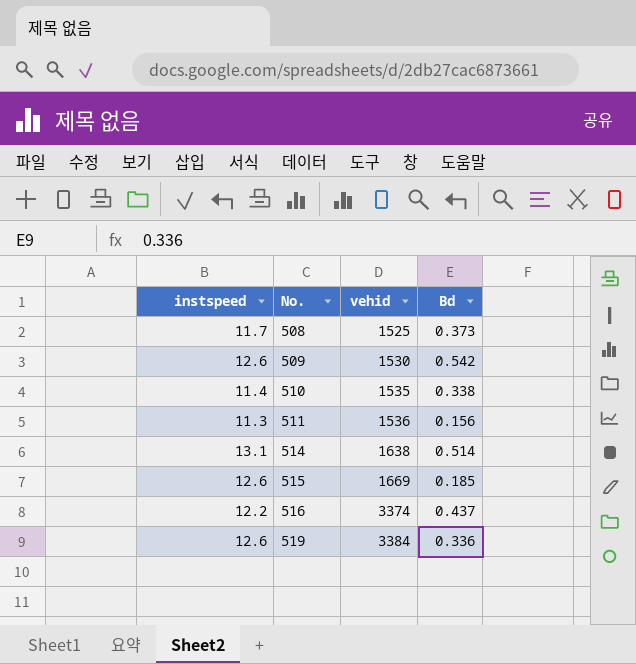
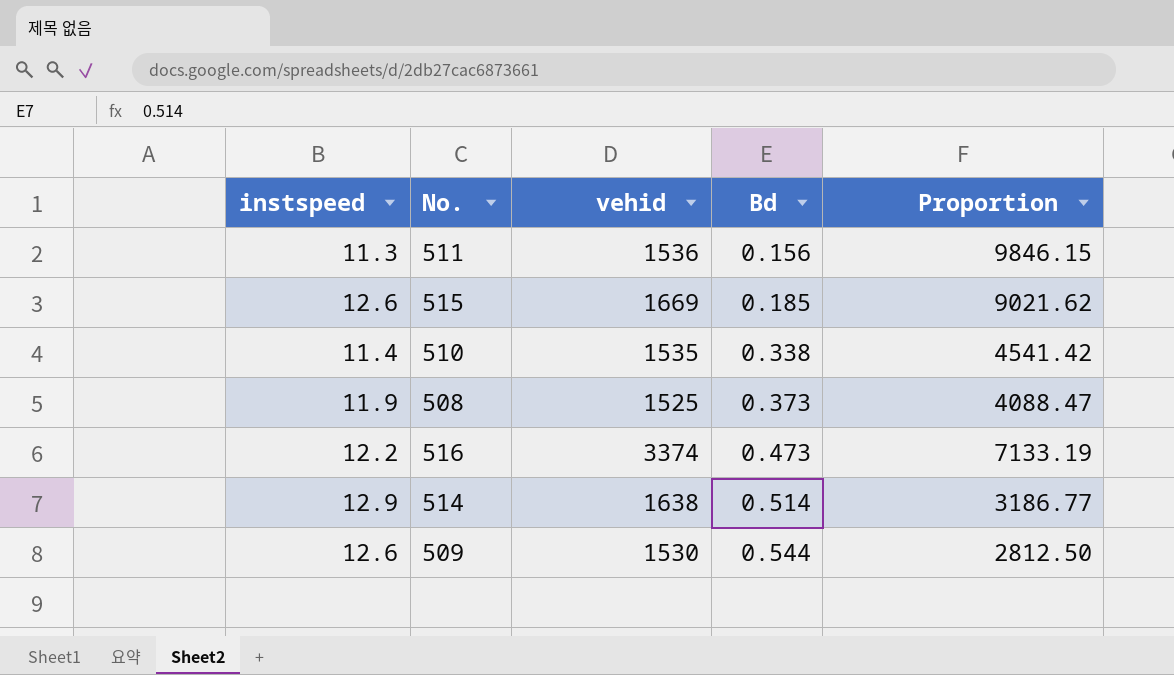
row order: No. ascending -> Bd ascending
column Proportion | formula: none -> [vehid] / [Bd]
row 519: 12.6 | 3384 | 0.336 -> none
508 | instspeed: 11.7 -> 11.9
516 | Bd: 0.437 -> 0.473
514 | instspeed: 13.1 -> 12.9
509 | Bd: 0.542 -> 0.544

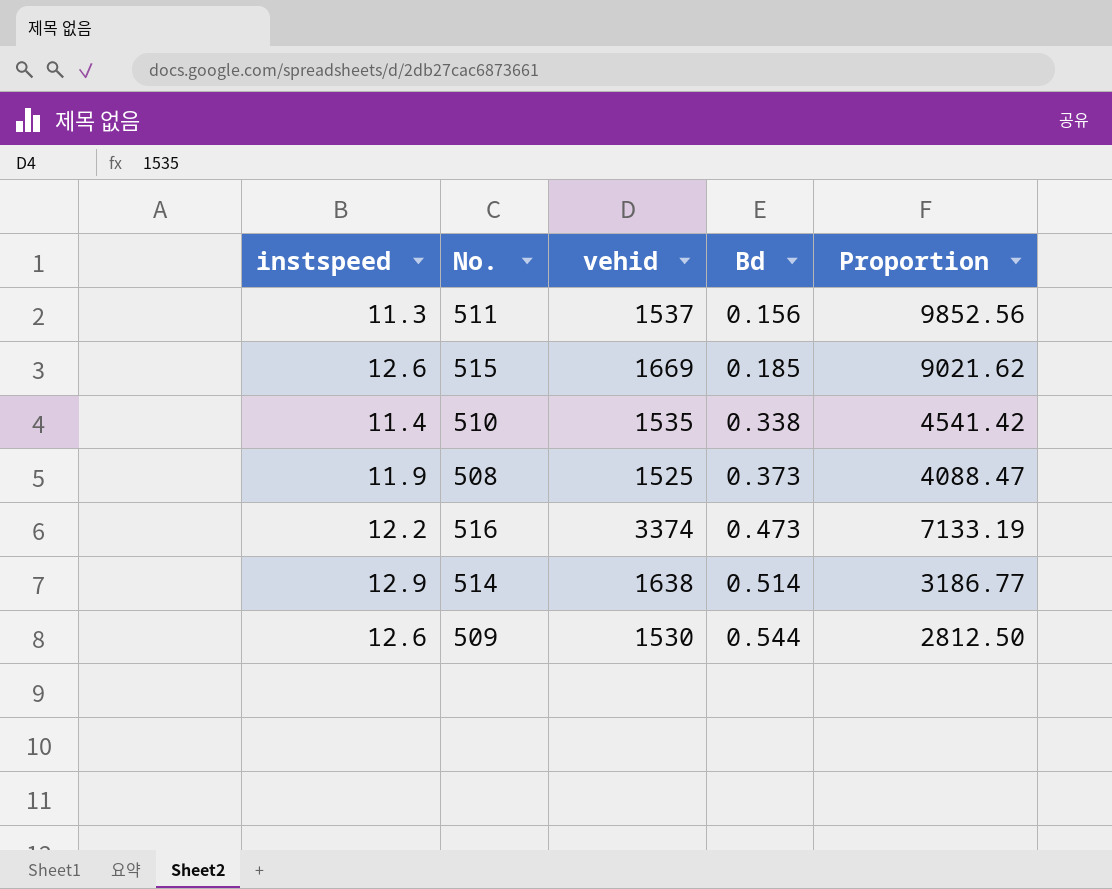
511 | vehid: 1536 -> 1537
511 | Proportion: 9846.15 -> 9852.56

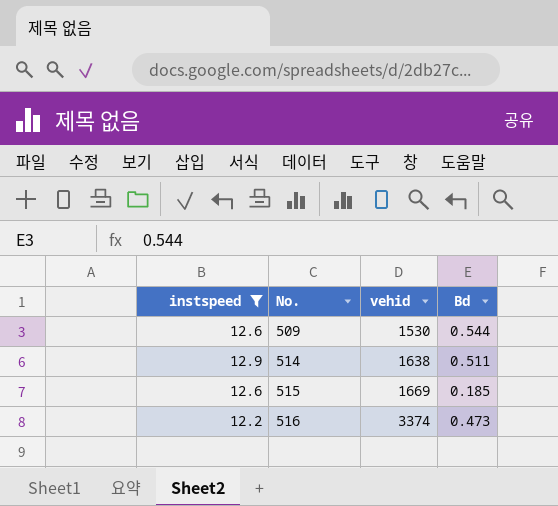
filter: none -> instspeed >= 12.2
row order: Bd ascending -> No. ascending
column Proportion | formula: [vehid] / [Bd] -> none
514 | Bd: 0.514 -> 0.511

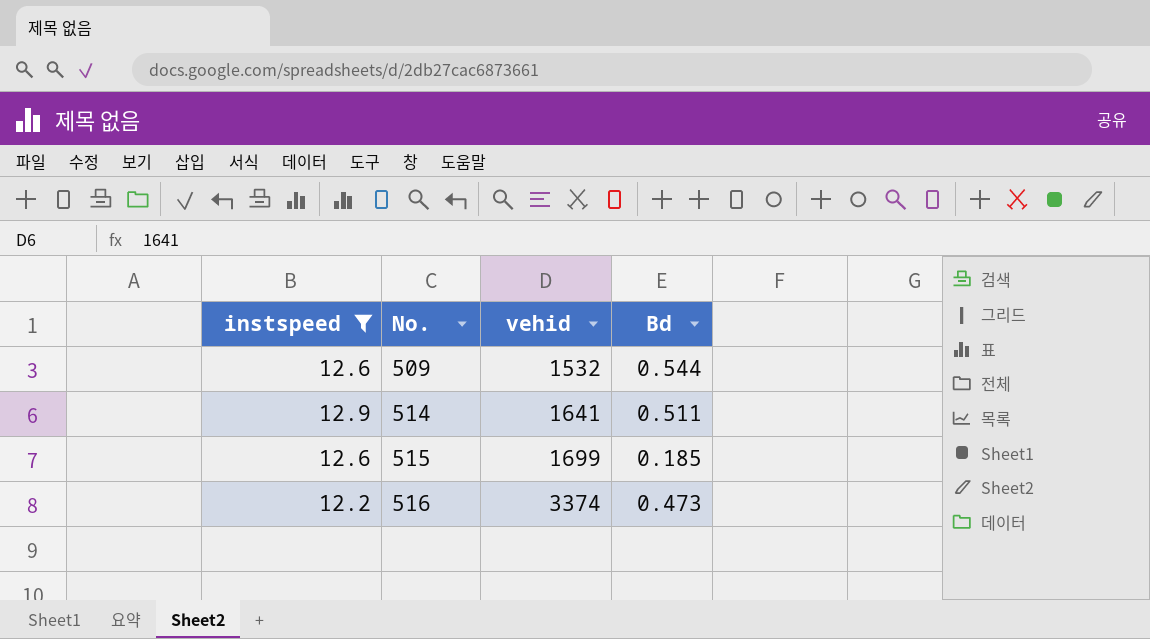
509 | vehid: 1530 -> 1532
514 | vehid: 1638 -> 1641
515 | vehid: 1669 -> 1699

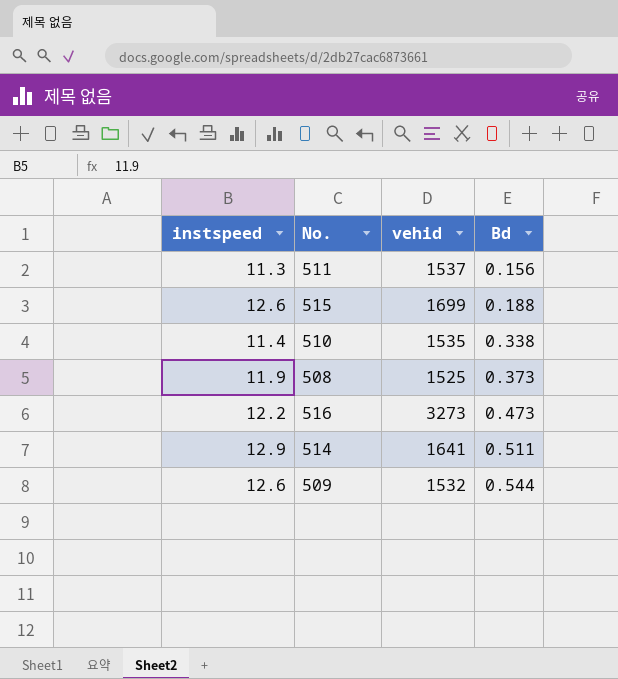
filter: instspeed >= 12.2 -> none
row order: No. ascending -> Bd ascending
515 | Bd: 0.185 -> 0.188
516 | vehid: 3374 -> 3273

